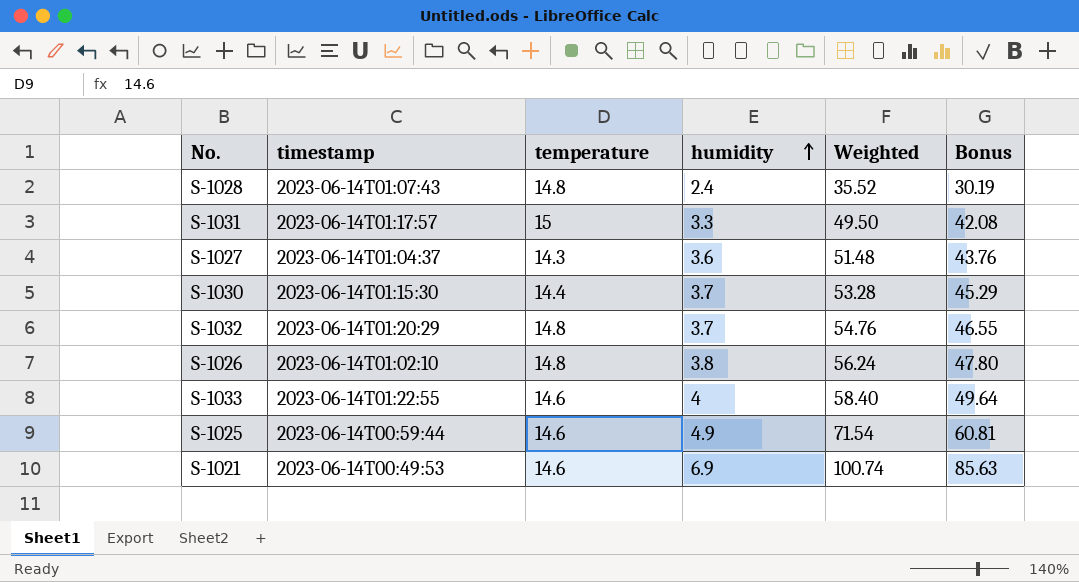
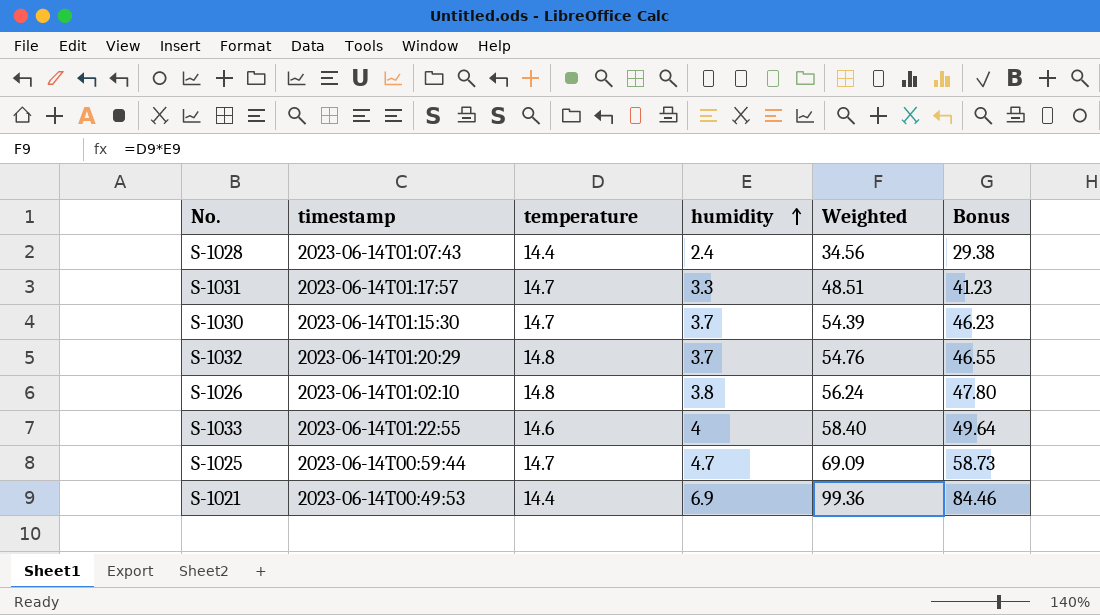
row S-1027: 2023-06-14T01:04:37 | 14.3 | 3.6 | 51.48 | 43.76 -> none
S-1028 | temperature: 14.8 -> 14.4
S-1028 | Weighted: 35.52 -> 34.56
S-1028 | Bonus: 30.19 -> 29.38
S-1031 | temperature: 15 -> 14.7
S-1031 | Weighted: 49.50 -> 48.51
S-1031 | Bonus: 42.08 -> 41.23
S-1030 | temperature: 14.4 -> 14.7
S-1030 | Weighted: 53.28 -> 54.39
S-1030 | Bonus: 45.29 -> 46.23
S-1025 | temperature: 14.6 -> 14.7
S-1025 | humidity: 4.9 -> 4.7
S-1025 | Weighted: 71.54 -> 69.09
S-1025 | Bonus: 60.81 -> 58.73
S-1021 | temperature: 14.6 -> 14.4
S-1021 | Weighted: 100.74 -> 99.36
S-1021 | Bonus: 85.63 -> 84.46

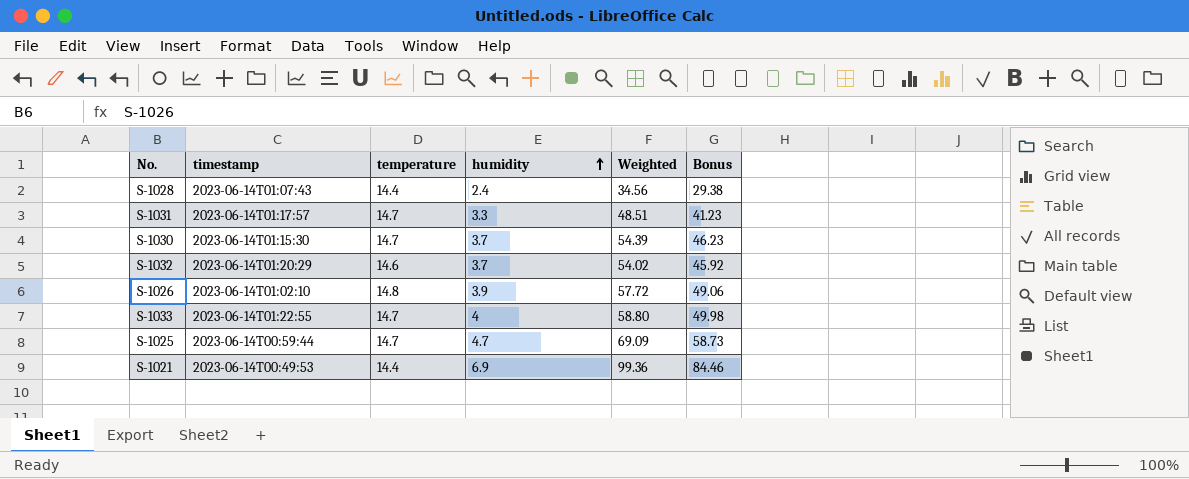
S-1032 | temperature: 14.8 -> 14.6
S-1032 | Weighted: 54.76 -> 54.02
S-1032 | Bonus: 46.55 -> 45.92
S-1026 | humidity: 3.8 -> 3.9
S-1026 | Weighted: 56.24 -> 57.72
S-1026 | Bonus: 47.80 -> 49.06
S-1033 | temperature: 14.6 -> 14.7
S-1033 | Weighted: 58.40 -> 58.80
S-1033 | Bonus: 49.64 -> 49.98

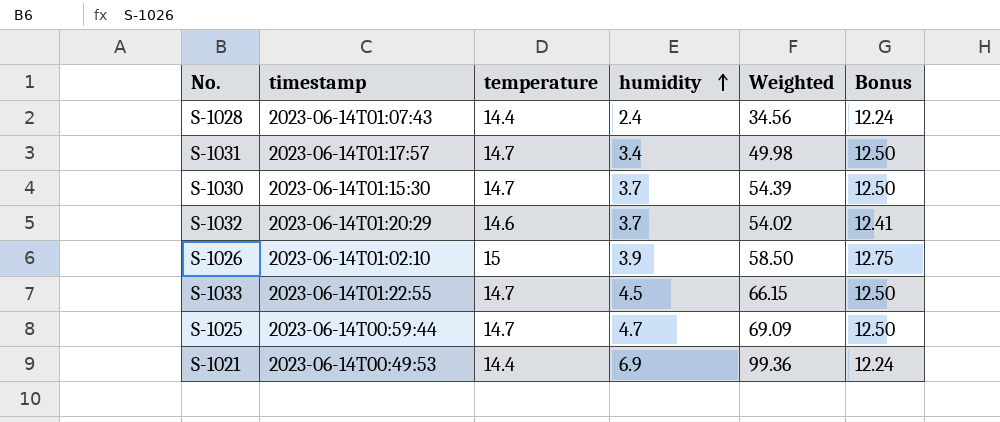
column Bonus | formula: [Weighted] * 0.85 -> [temperature] * 0.85
S-1031 | humidity: 3.3 -> 3.4
S-1031 | Weighted: 48.51 -> 49.98
S-1026 | temperature: 14.8 -> 15
S-1026 | Weighted: 57.72 -> 58.50
S-1033 | humidity: 4 -> 4.5
S-1033 | Weighted: 58.80 -> 66.15

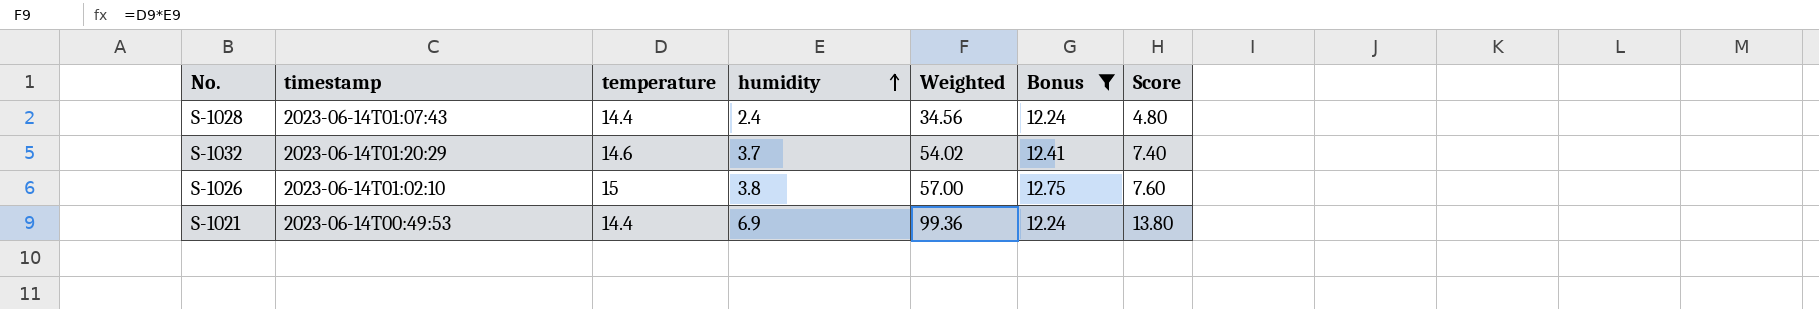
filter: none -> Bonus != 12.50
column Score | formula: none -> [humidity] * 2
S-1026 | humidity: 3.9 -> 3.8
S-1026 | Weighted: 58.50 -> 57.00

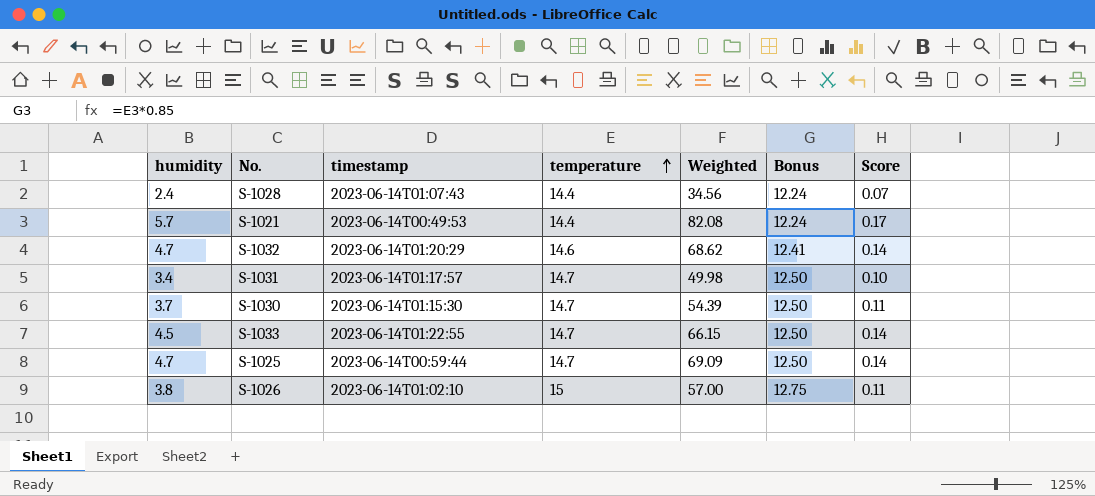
filter: Bonus != 12.50 -> none
row order: humidity ascending -> temperature ascending
column humidity | position: 4 -> 1
column Score | formula: [humidity] * 2 -> [humidity] * 0.03
S-1021 | humidity: 6.9 -> 5.7
S-1021 | Weighted: 99.36 -> 82.08
S-1032 | humidity: 3.7 -> 4.7
S-1032 | Weighted: 54.02 -> 68.62

